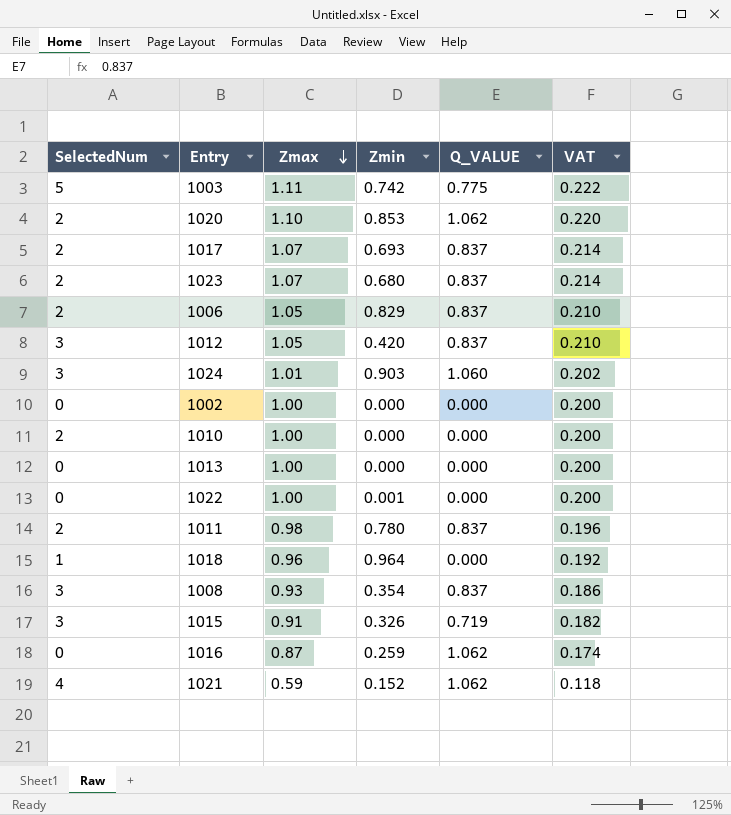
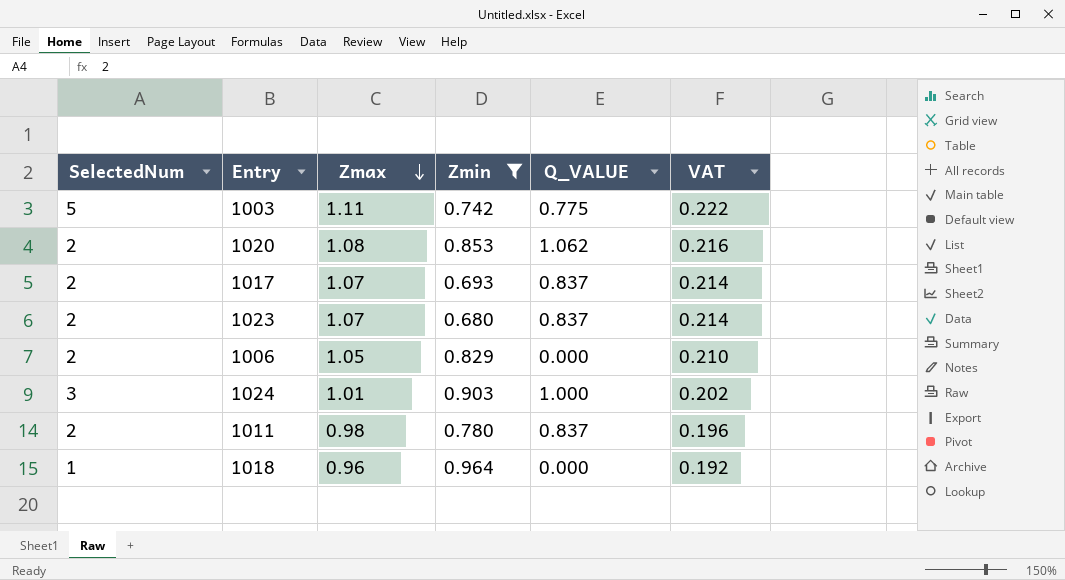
filter: none -> Zmin >= 0.680
1020 | Zmax: 1.10 -> 1.08
1020 | VAT: 0.220 -> 0.216
1006 | Q_VALUE: 0.837 -> 0.000
1024 | Q_VALUE: 1.060 -> 1.000

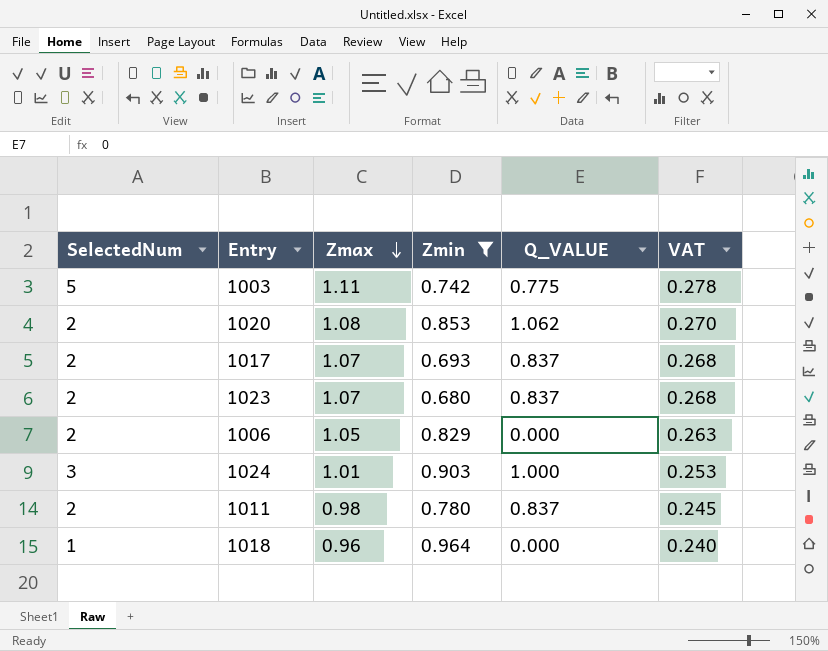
column VAT | formula: [Zmax] * 0.2 -> [Zmax] * 0.25

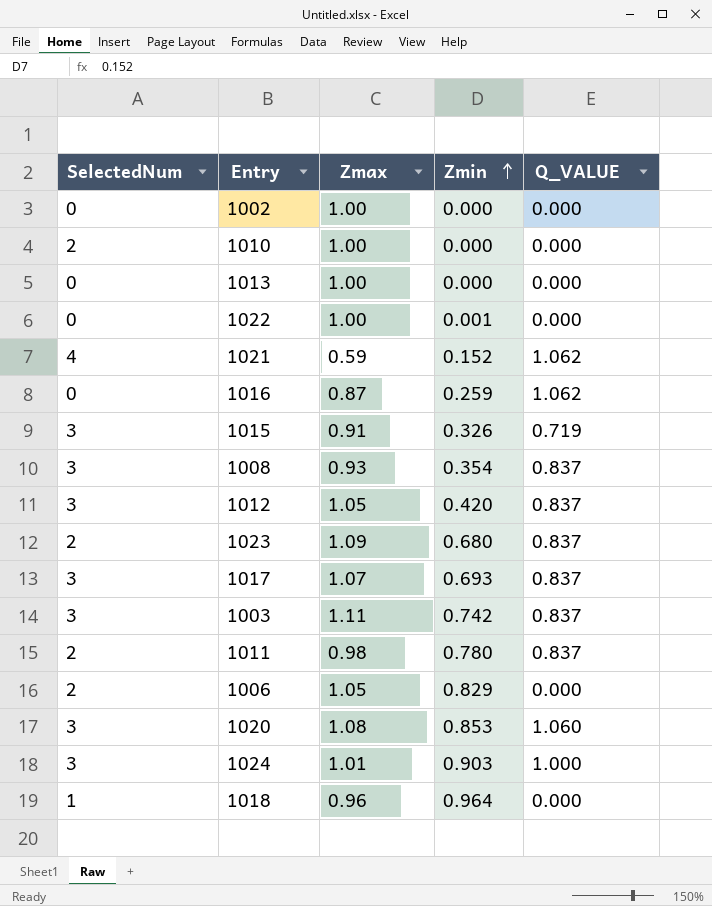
filter: Zmin >= 0.680 -> none
row order: Zmax descending -> Zmin ascending
column VAT | formula: [Zmax] * 0.25 -> none
1023 | Zmax: 1.07 -> 1.09
1017 | SelectedNum: 2 -> 3
1003 | SelectedNum: 5 -> 3
1003 | Q_VALUE: 0.775 -> 0.837
1020 | SelectedNum: 2 -> 3
1020 | Q_VALUE: 1.062 -> 1.060

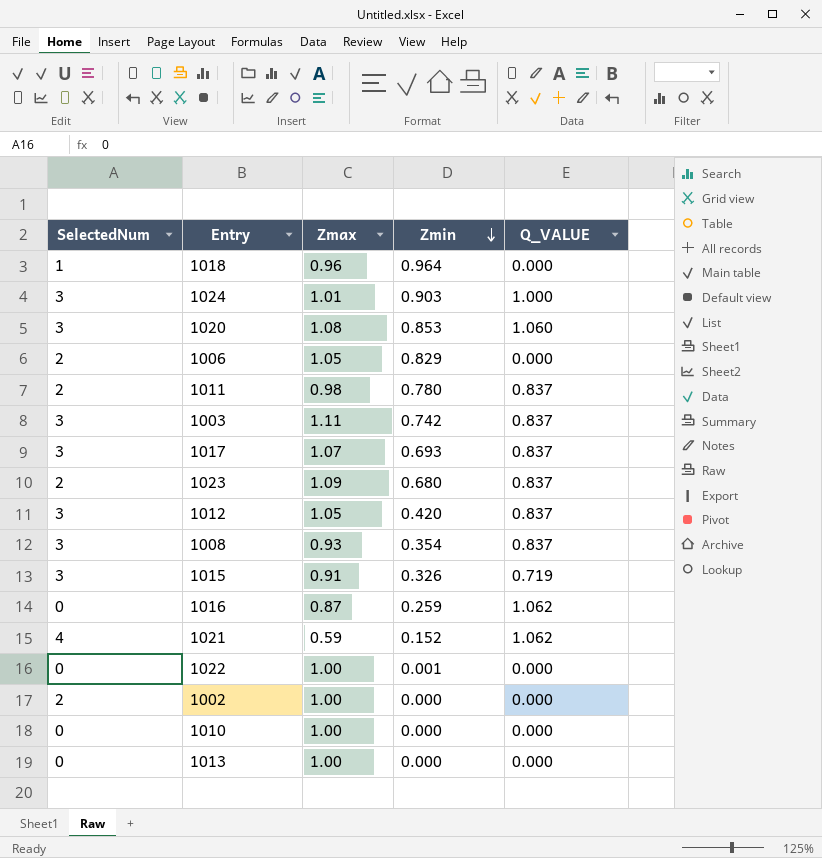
row order: Zmin ascending -> Zmin descending
1002 | SelectedNum: 0 -> 2
1010 | SelectedNum: 2 -> 0

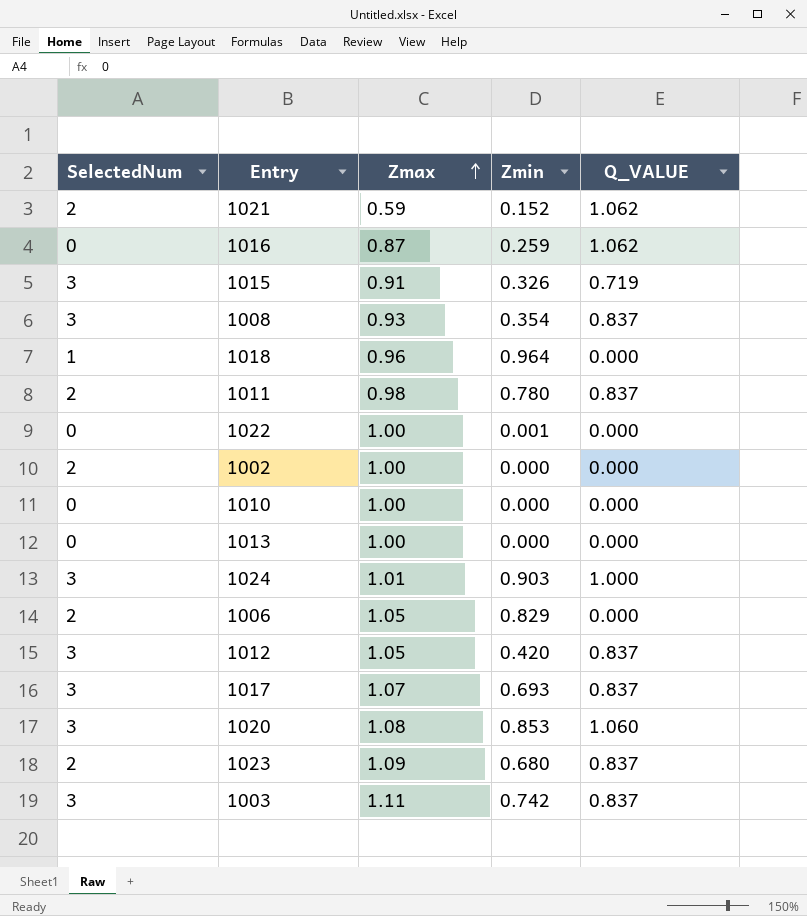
row order: Zmin descending -> Zmax ascending
1021 | SelectedNum: 4 -> 2

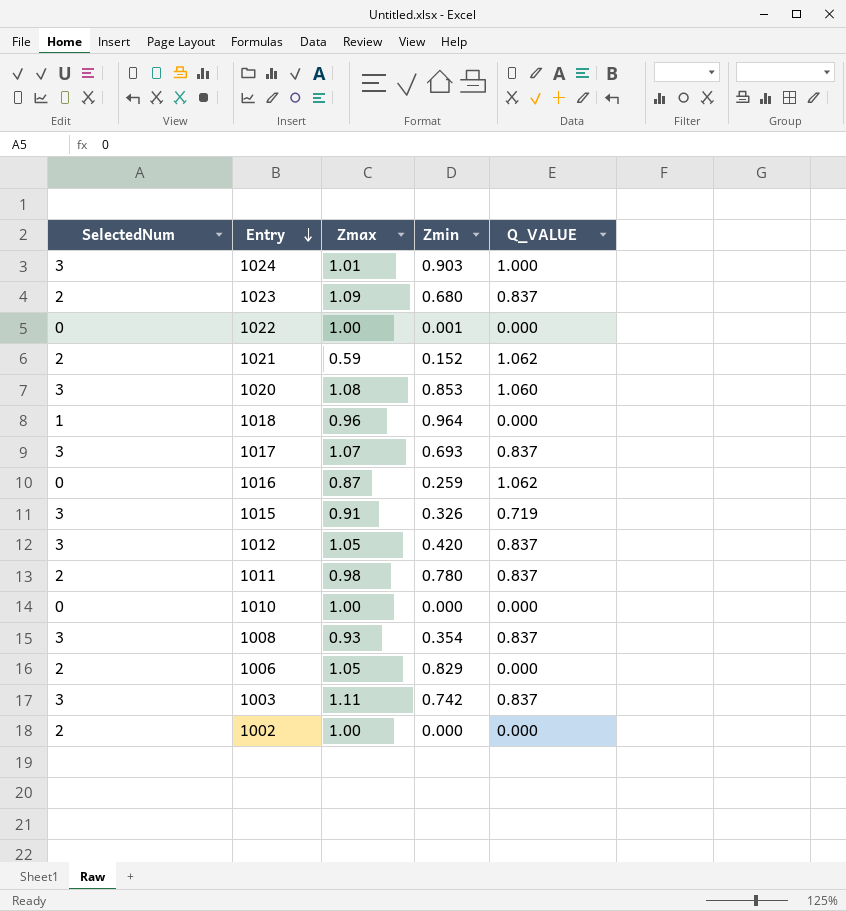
row order: Zmax ascending -> Entry descending
row 1013: 0 | 1.00 | 0.000 | 0.000 -> none

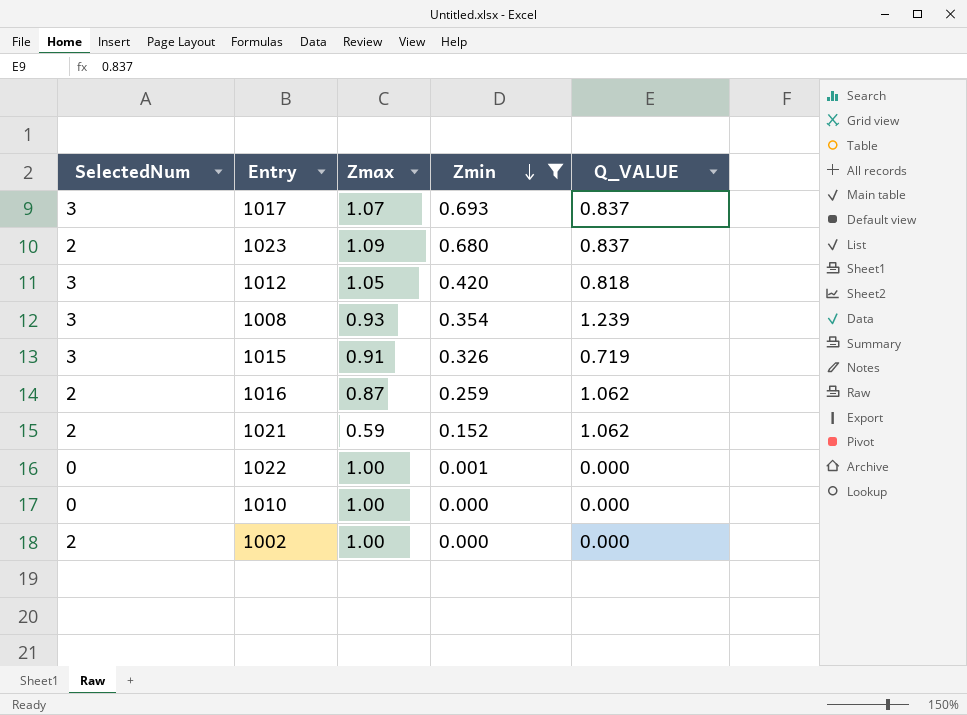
filter: none -> Zmin <= 0.693
row order: Entry descending -> Zmin descending
1012 | Q_VALUE: 0.837 -> 0.818
1008 | Q_VALUE: 0.837 -> 1.239
1016 | SelectedNum: 0 -> 2

